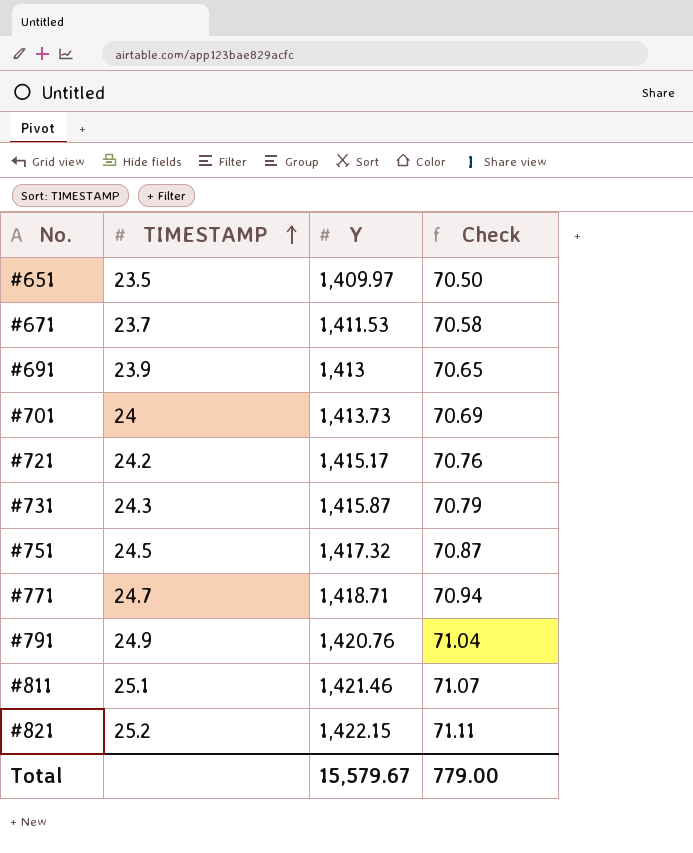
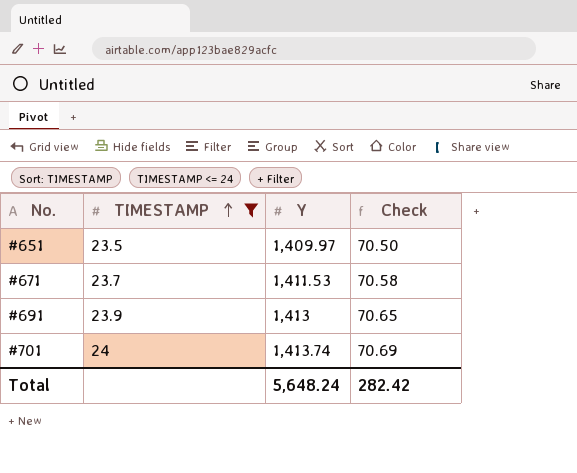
filter: none -> TIMESTAMP <= 24
#701 | Y: 1,413.73 -> 1,413.74
Total | Y: 15,579.67 -> 5,648.24
Total | Check: 779.00 -> 282.42

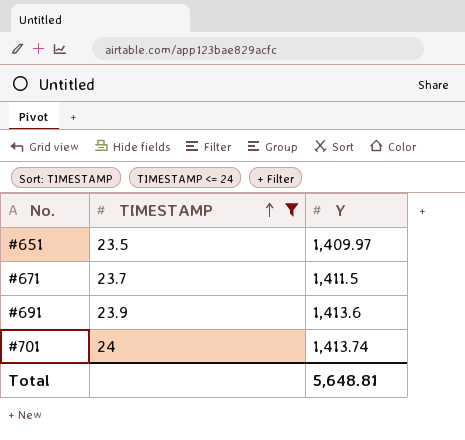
column Check | formula: [Y] * 0.05 -> none
#671 | Y: 1,411.53 -> 1,411.5
#691 | Y: 1,413 -> 1,413.6
Total | Y: 5,648.24 -> 5,648.81

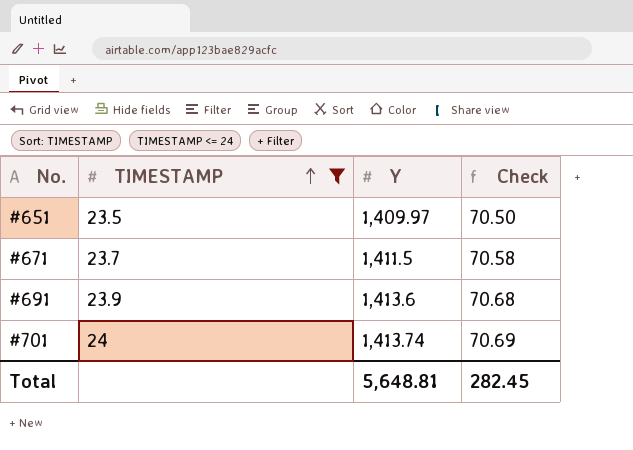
column Check | formula: none -> [Y] * 0.05

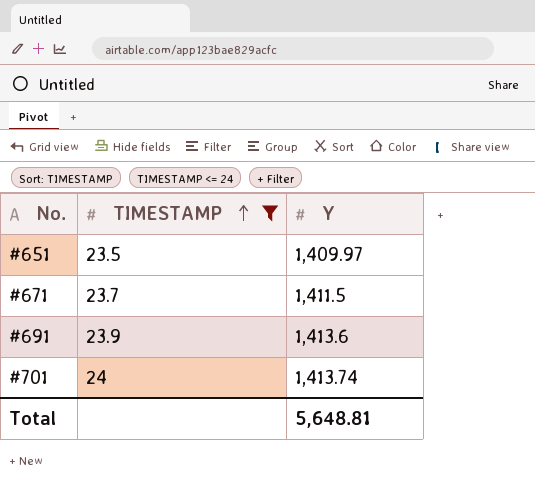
column Check | formula: [Y] * 0.05 -> none

